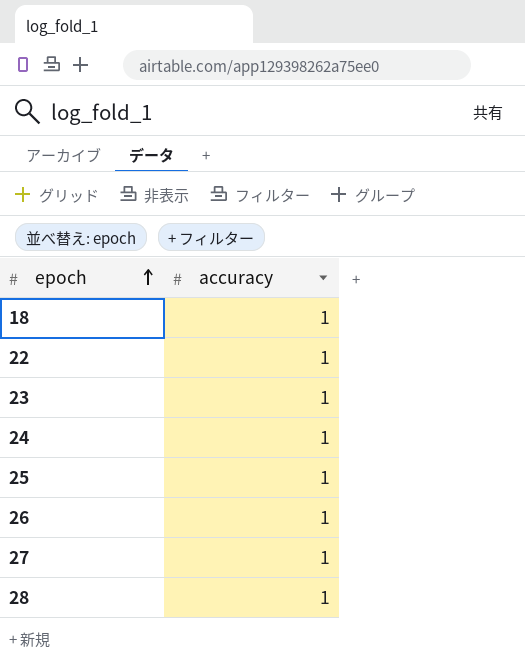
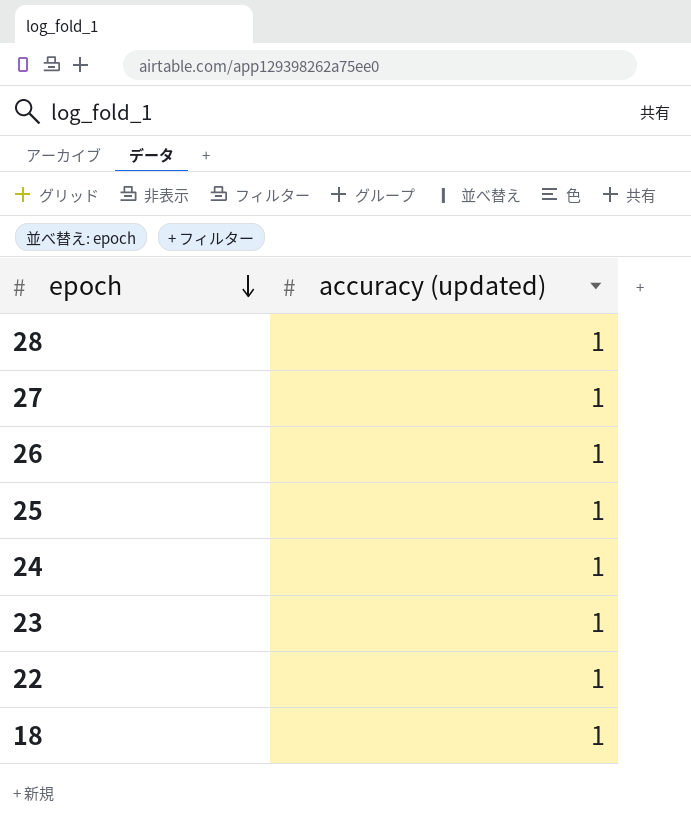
row order: epoch ascending -> epoch descending
column name: accuracy -> accuracy (updated)

